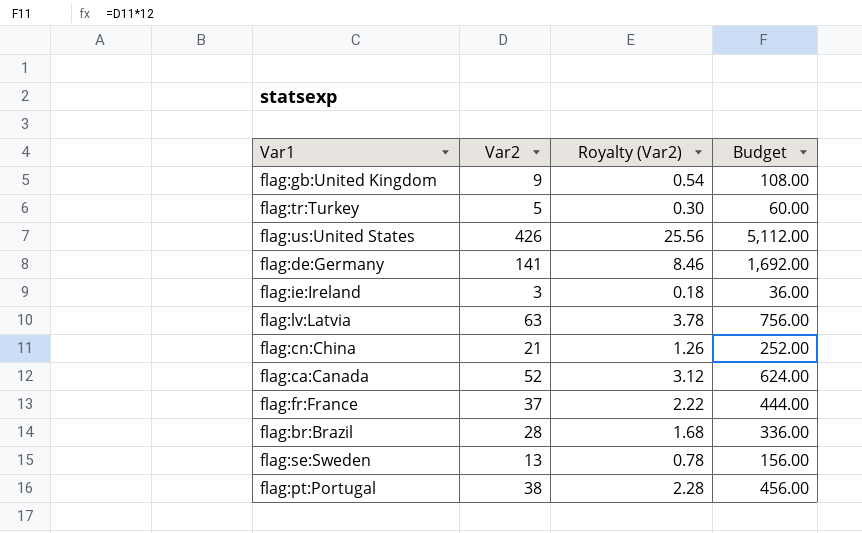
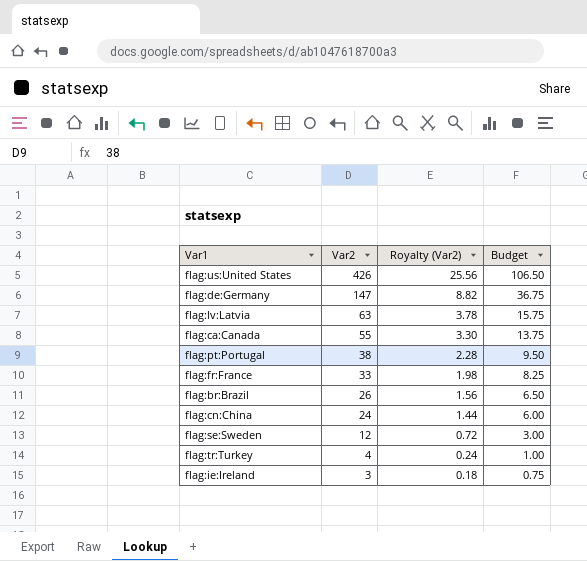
row order: none -> Var2 descending
column Budget | formula: [Var2] * 12 -> [Var2] * 0.25
row flag:gb:United Kingdom: 9 | 0.54 | 108.00 -> none
flag:de:Germany | Var2: 141 -> 147
flag:de:Germany | Royalty (Var2): 8.46 -> 8.82
flag:ca:Canada | Var2: 52 -> 55
flag:ca:Canada | Royalty (Var2): 3.12 -> 3.30
flag:fr:France | Var2: 37 -> 33
flag:fr:France | Royalty (Var2): 2.22 -> 1.98
flag:br:Brazil | Var2: 28 -> 26
flag:br:Brazil | Royalty (Var2): 1.68 -> 1.56
flag:cn:China | Var2: 21 -> 24
flag:cn:China | Royalty (Var2): 1.26 -> 1.44
flag:se:Sweden | Var2: 13 -> 12
flag:se:Sweden | Royalty (Var2): 0.78 -> 0.72
flag:tr:Turkey | Var2: 5 -> 4
flag:tr:Turkey | Royalty (Var2): 0.30 -> 0.24

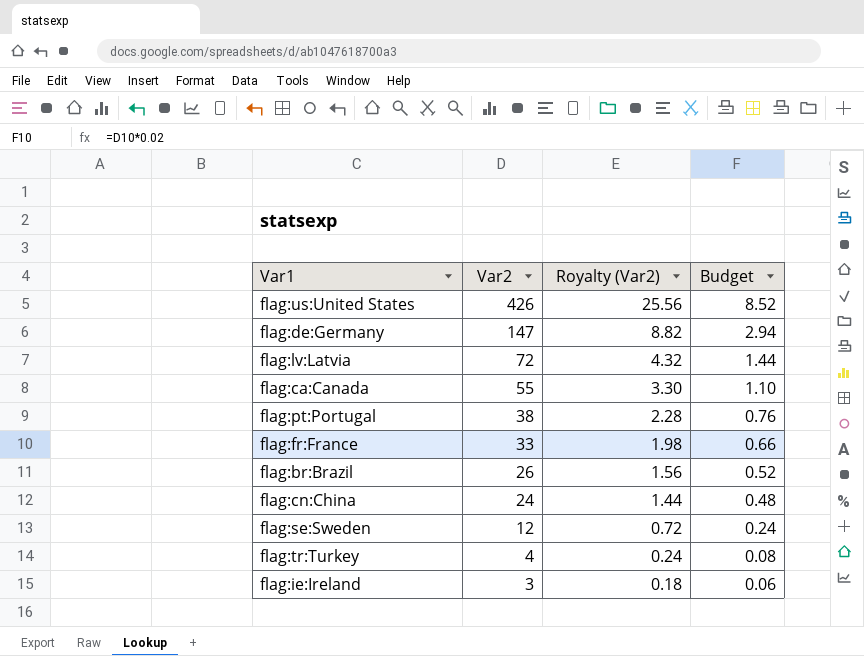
column Budget | formula: [Var2] * 0.25 -> [Var2] * 0.02
flag:lv:Latvia | Var2: 63 -> 72
flag:lv:Latvia | Royalty (Var2): 3.78 -> 4.32

